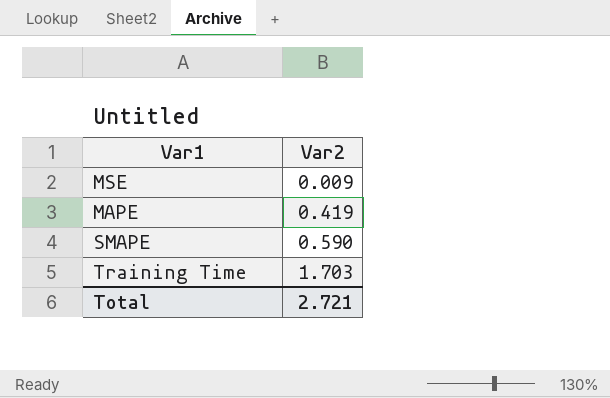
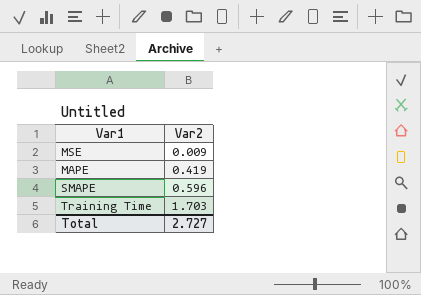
SMAPE | Var2: 0.590 -> 0.596
Total | Var2: 2.721 -> 2.727

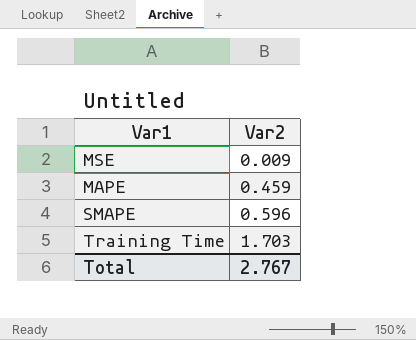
MAPE | Var2: 0.419 -> 0.459
Total | Var2: 2.727 -> 2.767

